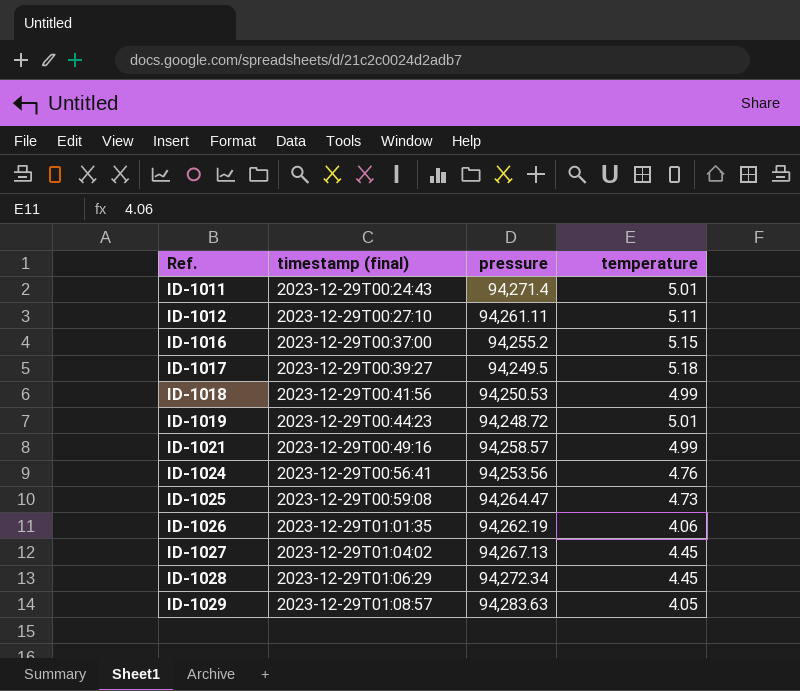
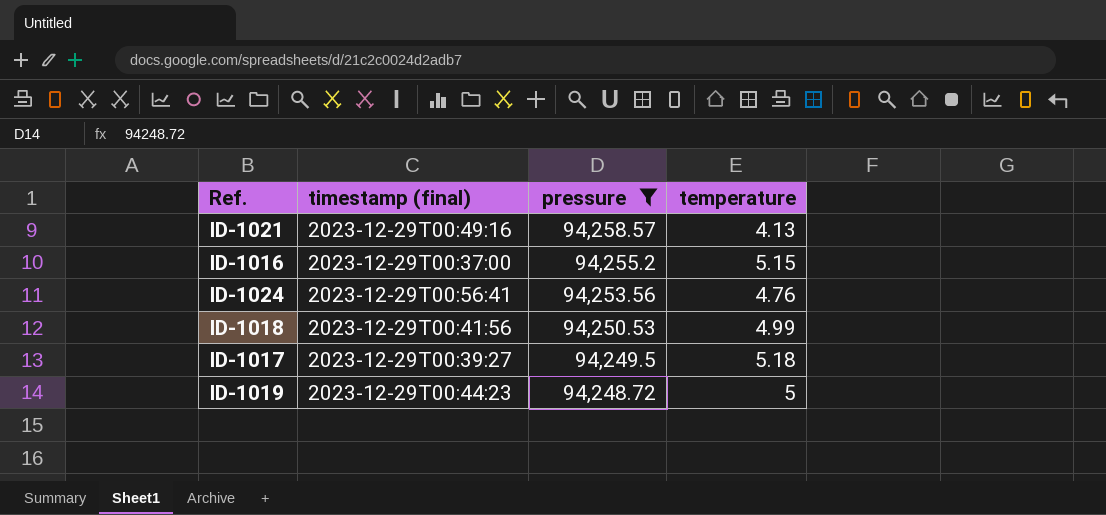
filter: none -> pressure <= 94,258.57
row order: Ref. ascending -> pressure descending
ID-1021 | temperature: 4.99 -> 4.13
ID-1019 | temperature: 5.01 -> 5

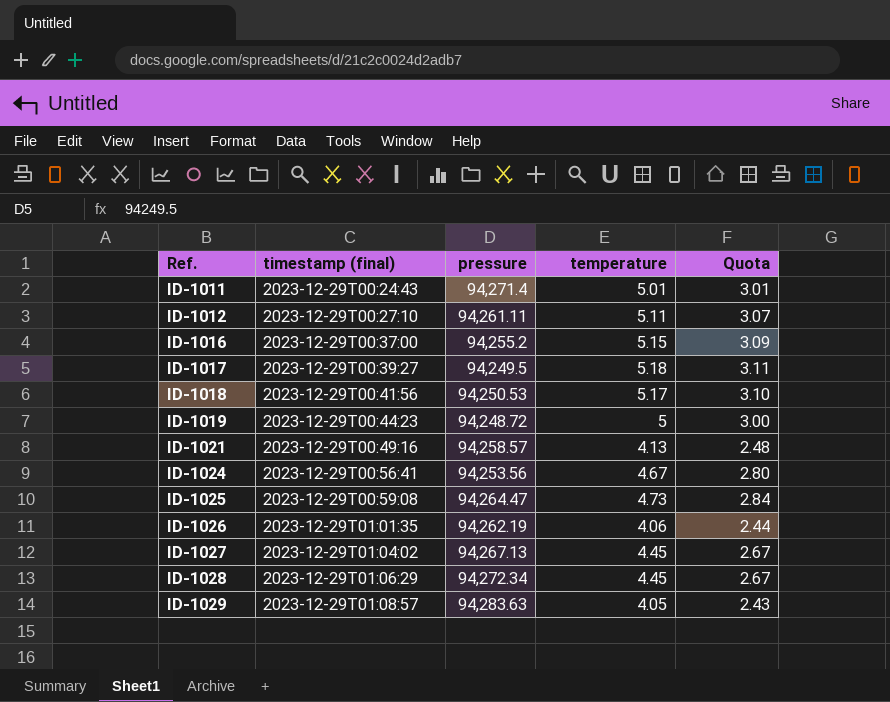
filter: pressure <= 94,258.57 -> none
row order: pressure descending -> Ref. ascending
column Quota | formula: none -> [temperature] * 0.6
ID-1018 | temperature: 4.99 -> 5.17
ID-1024 | temperature: 4.76 -> 4.67

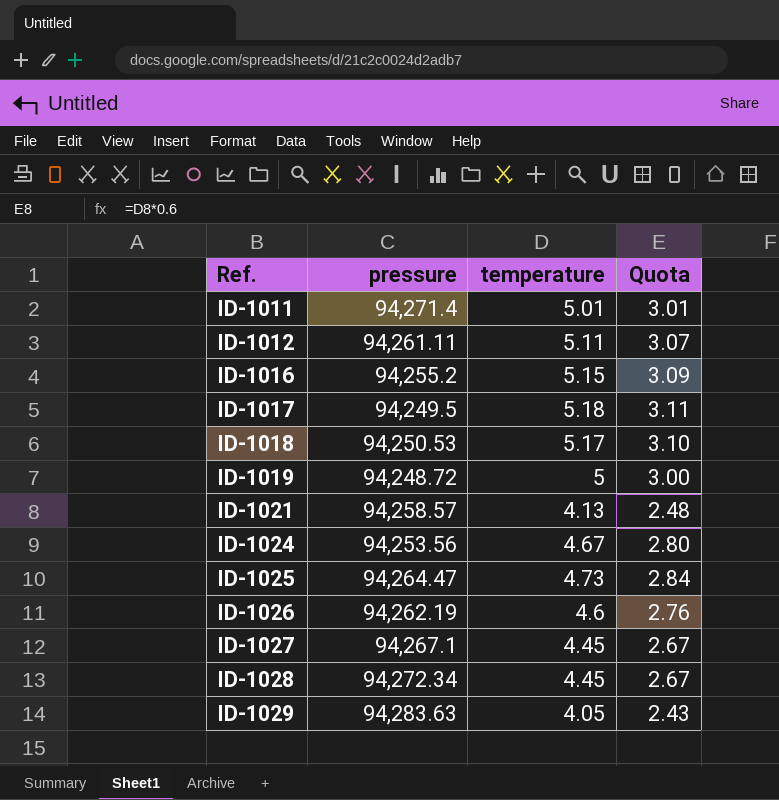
column timestamp (final) | position: 2 -> none
ID-1026 | temperature: 4.06 -> 4.6
ID-1026 | Quota: 2.44 -> 2.76
ID-1027 | pressure: 94,267.13 -> 94,267.1

